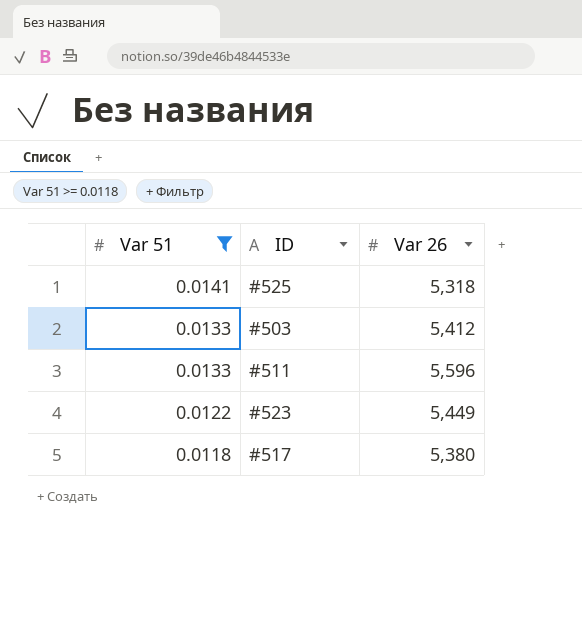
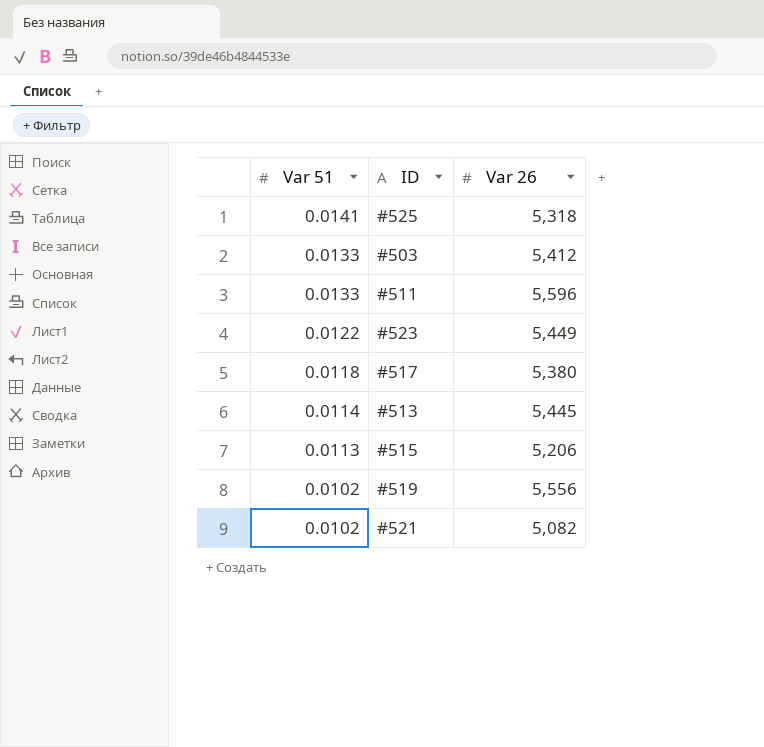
filter: Var 51 >= 0.0118 -> none

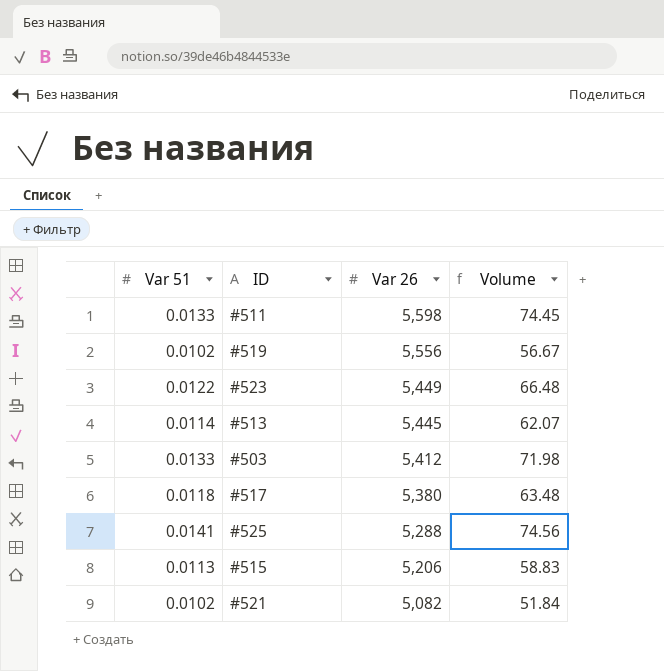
row order: Var 51 descending -> Var 26 descending
column Volume | formula: none -> [Var 51] * [Var 26]
#511 | Var 26: 5,596 -> 5,598
#525 | Var 26: 5,318 -> 5,288

